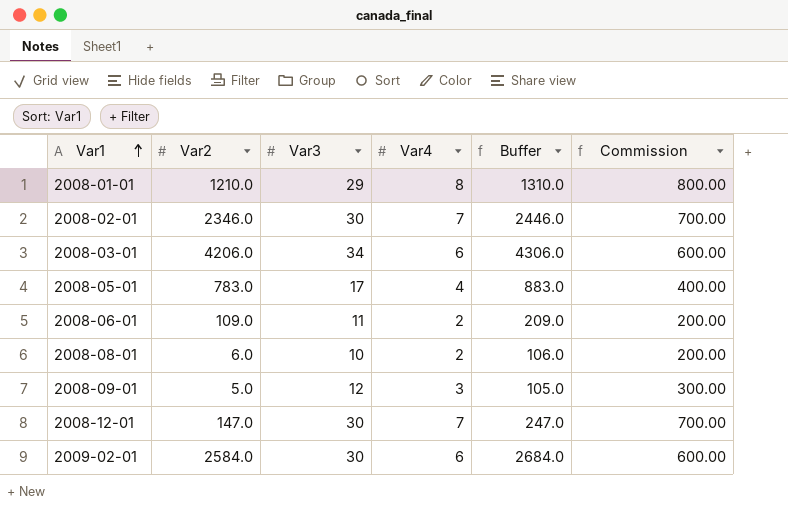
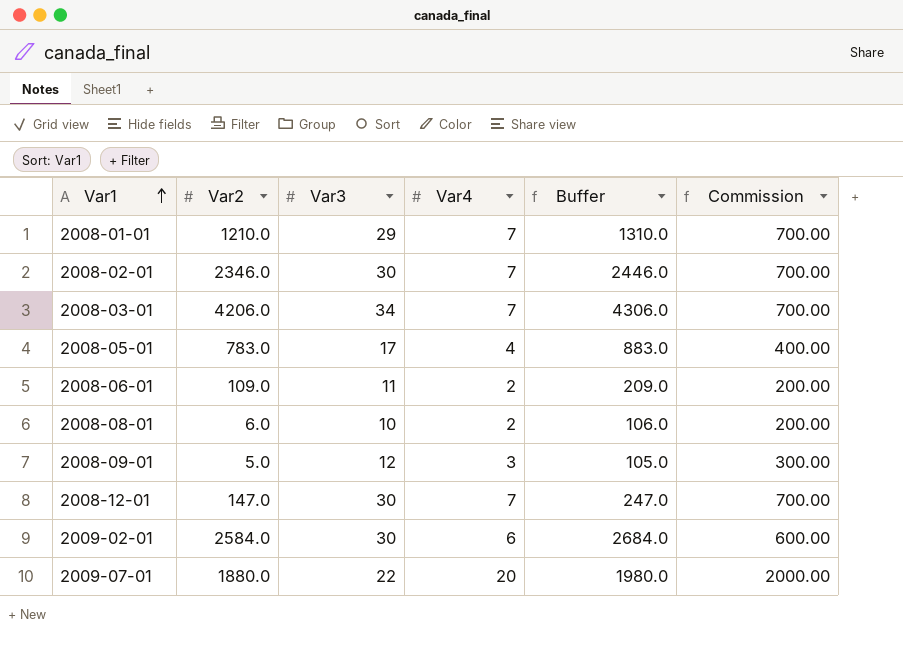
2008-01-01 | Var4: 8 -> 7
2008-01-01 | Commission: 800.00 -> 700.00
2008-03-01 | Var4: 6 -> 7
2008-03-01 | Commission: 600.00 -> 700.00
row 2009-07-01: none -> 1880.0 | 22 | 20 | 1980.0 | 2000.00

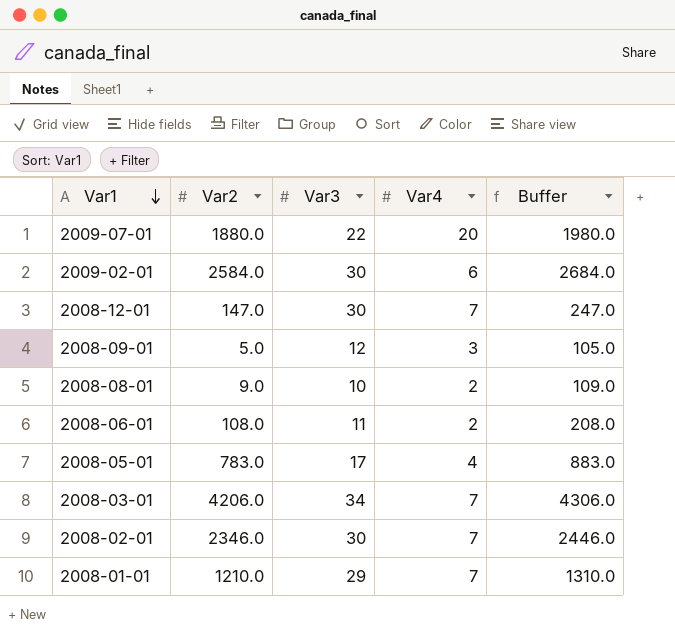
row order: Var1 ascending -> Var1 descending
column Commission | formula: [Var4] * 100 -> none
2008-08-01 | Var2: 6.0 -> 9.0
2008-08-01 | Buffer: 106.0 -> 109.0
2008-06-01 | Var2: 109.0 -> 108.0
2008-06-01 | Buffer: 209.0 -> 208.0

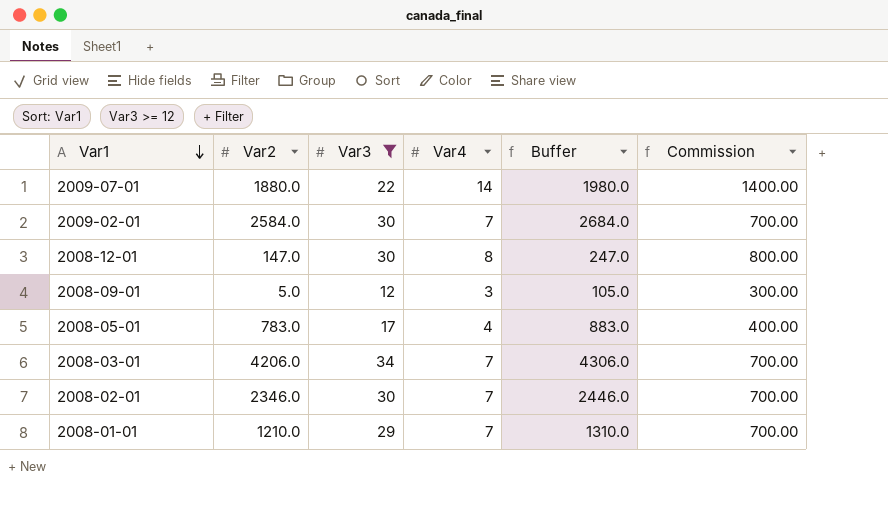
filter: none -> Var3 >= 12
column Commission | formula: none -> [Var4] * 100
2009-07-01 | Var4: 20 -> 14
2009-02-01 | Var4: 6 -> 7
2008-12-01 | Var4: 7 -> 8

